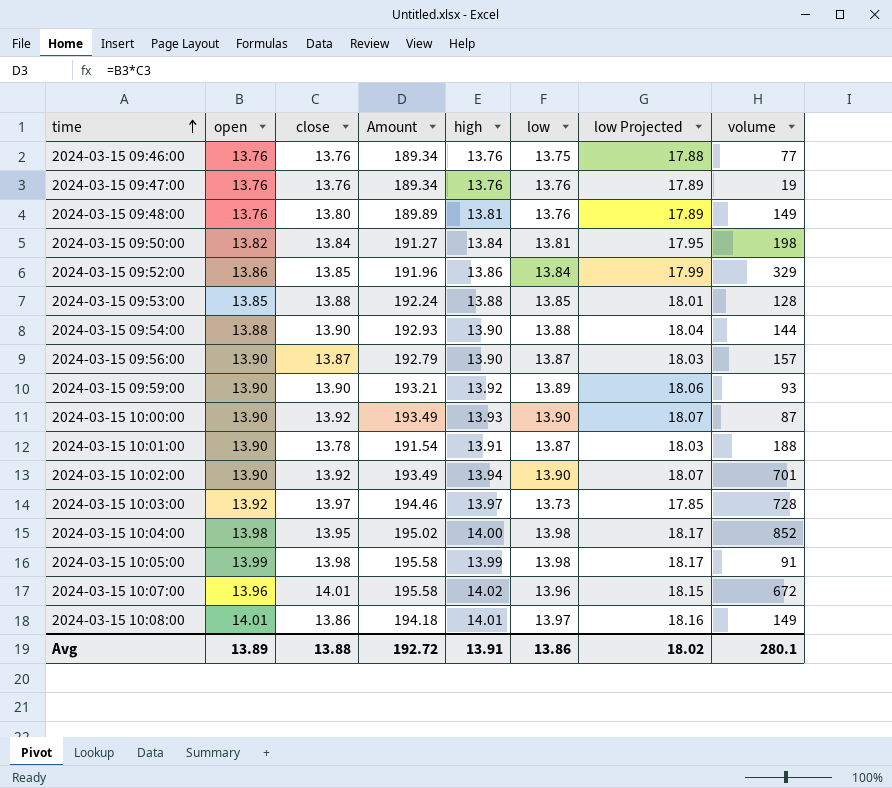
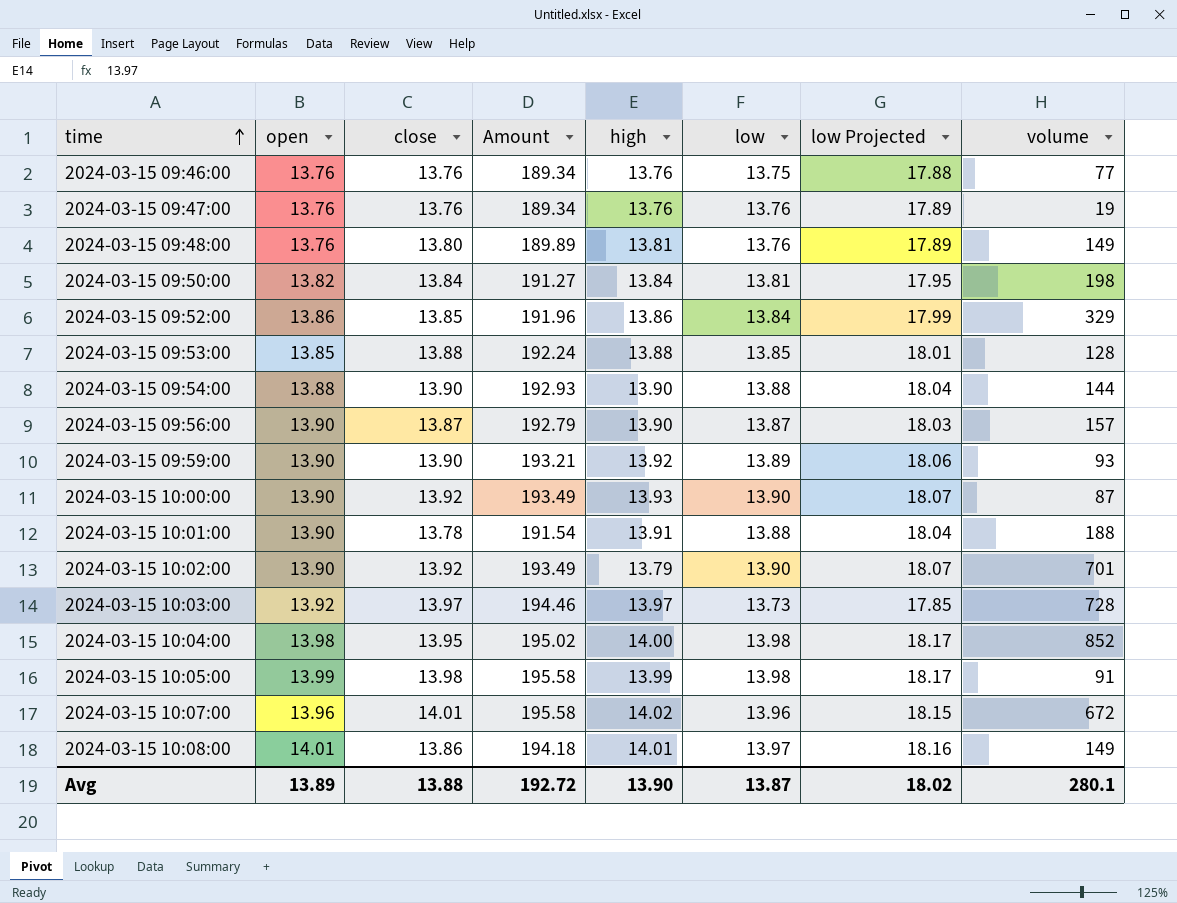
2024-03-15 10:01:00 | low: 13.87 -> 13.88
2024-03-15 10:01:00 | low Projected: 18.03 -> 18.04
2024-03-15 10:02:00 | high: 13.94 -> 13.79
Avg | high: 13.91 -> 13.90
Avg | low: 13.86 -> 13.87

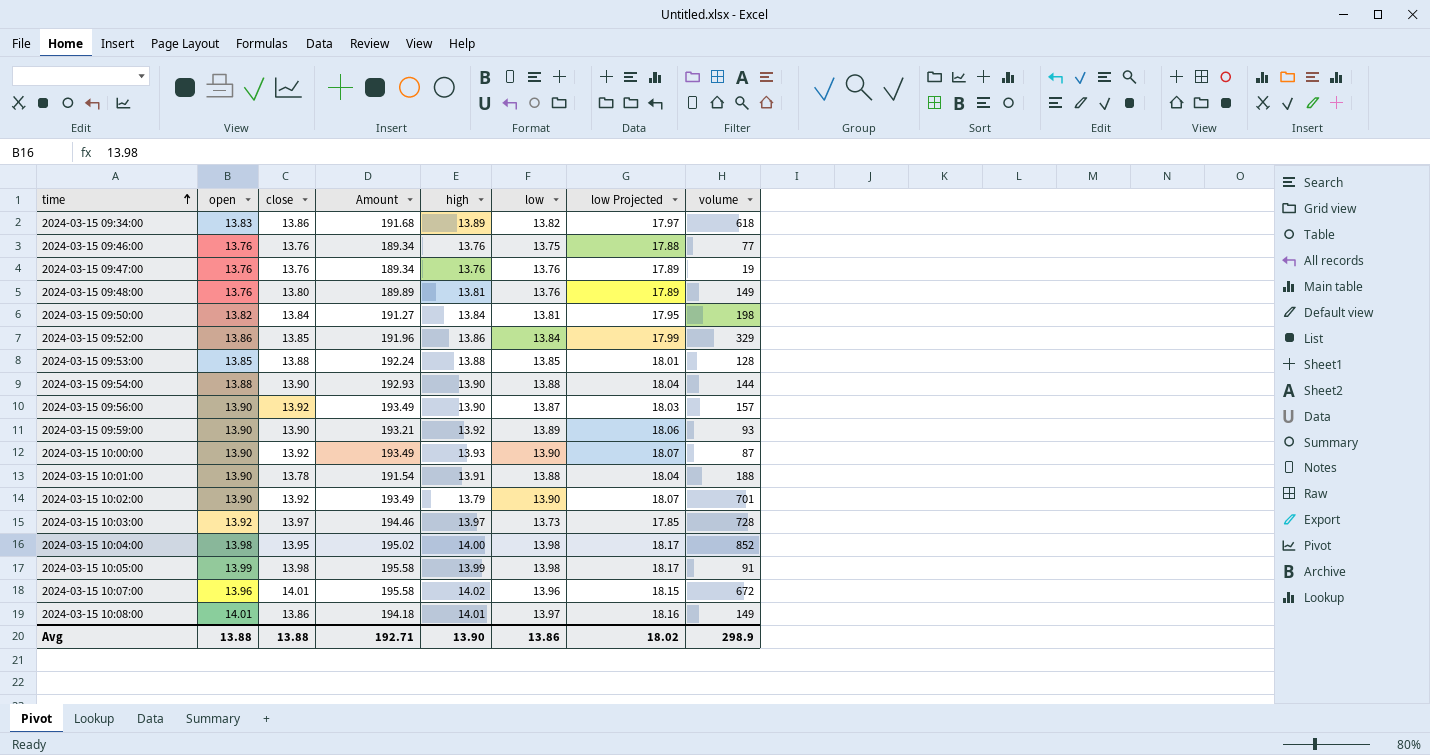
row 2024-03-15 09:34:00: none -> 13.83 | 13.86 | 191.68 | 13.89 | 13.82 | 17.97 | 618
2024-03-15 09:56:00 | close: 13.87 -> 13.92
2024-03-15 09:56:00 | Amount: 192.79 -> 193.49
Avg | open: 13.89 -> 13.88
Avg | Amount: 192.72 -> 192.71
Avg | low: 13.87 -> 13.86
Avg | volume: 280.1 -> 298.9

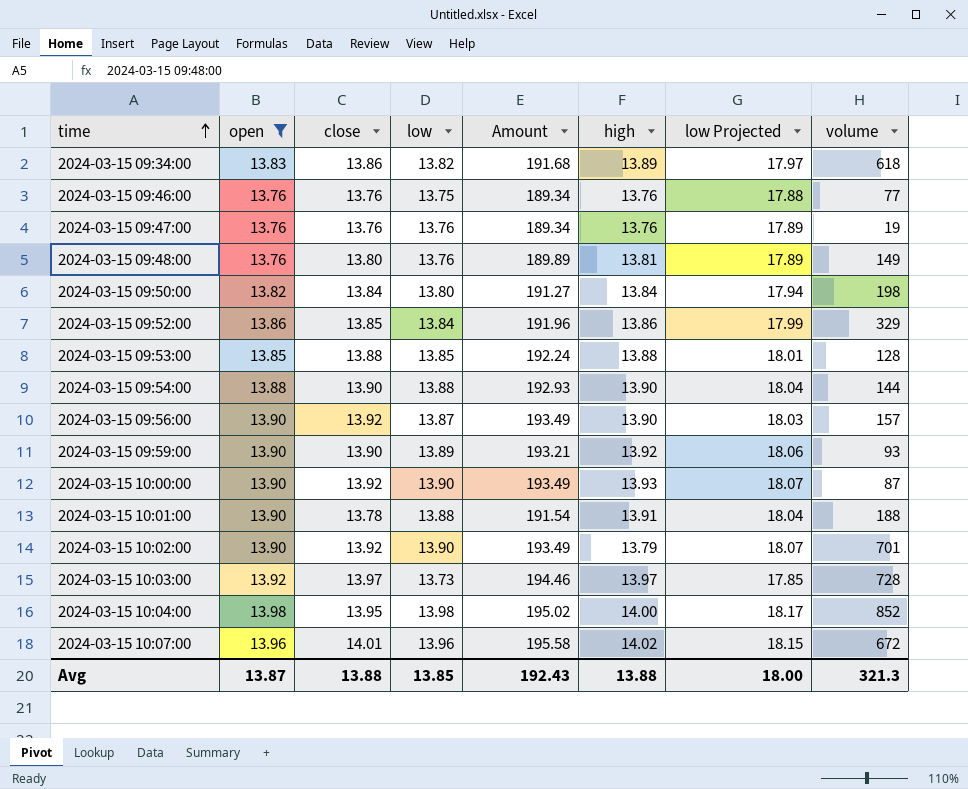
filter: none -> open <= 13.98
column low | position: 6 -> 4
2024-03-15 09:50:00 | low: 13.81 -> 13.80
2024-03-15 09:50:00 | low Projected: 17.95 -> 17.94
Avg | open: 13.88 -> 13.87
Avg | low: 13.86 -> 13.85
Avg | Amount: 192.71 -> 192.43
Avg | high: 13.90 -> 13.88
Avg | low Projected: 18.02 -> 18.00
Avg | volume: 298.9 -> 321.3

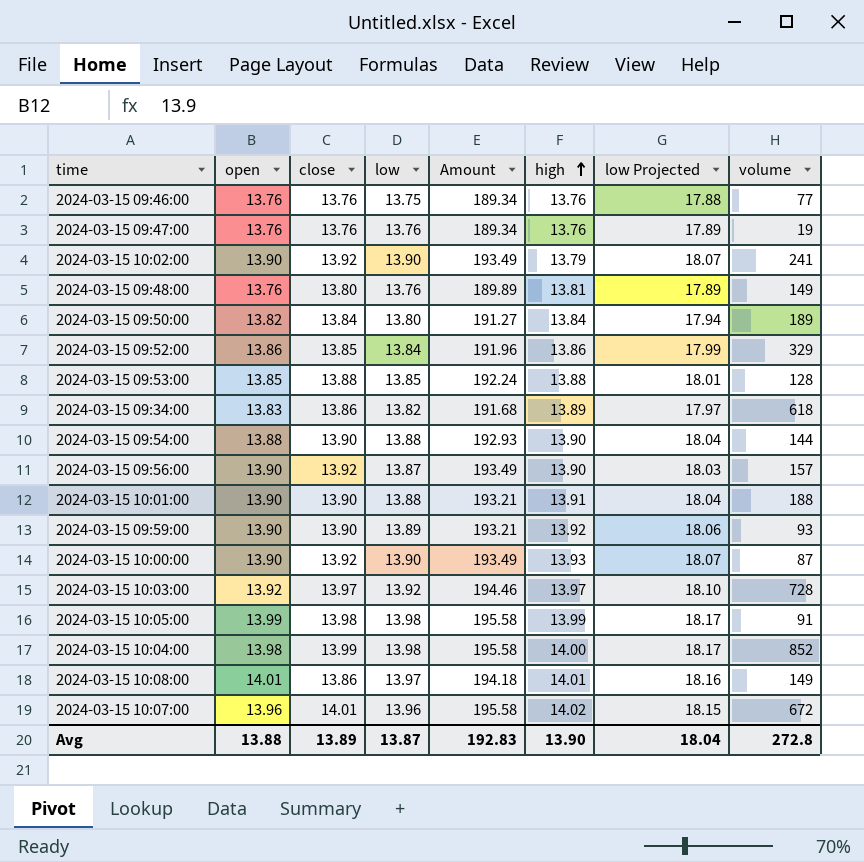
filter: open <= 13.98 -> none
row order: time ascending -> high ascending
2024-03-15 10:02:00 | volume: 701 -> 241
2024-03-15 09:50:00 | volume: 198 -> 189
2024-03-15 10:01:00 | close: 13.78 -> 13.90
2024-03-15 10:01:00 | Amount: 191.54 -> 193.21
2024-03-15 10:03:00 | low: 13.73 -> 13.92
2024-03-15 10:03:00 | low Projected: 17.85 -> 18.10
2024-03-15 10:04:00 | close: 13.95 -> 13.99
2024-03-15 10:04:00 | Amount: 195.02 -> 195.58
Avg | open: 13.87 -> 13.88
Avg | close: 13.88 -> 13.89
Avg | low: 13.85 -> 13.87
Avg | Amount: 192.43 -> 192.83
Avg | high: 13.88 -> 13.90
Avg | low Projected: 18.00 -> 18.04
Avg | volume: 321.3 -> 272.8

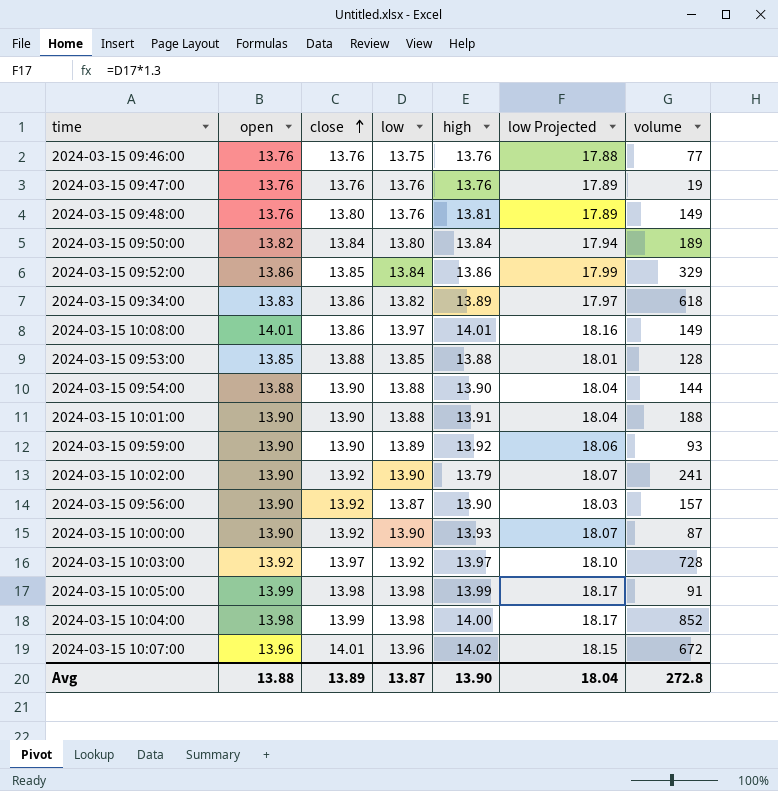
row order: high ascending -> close ascending
column Amount | formula: [open] * [close] -> none

